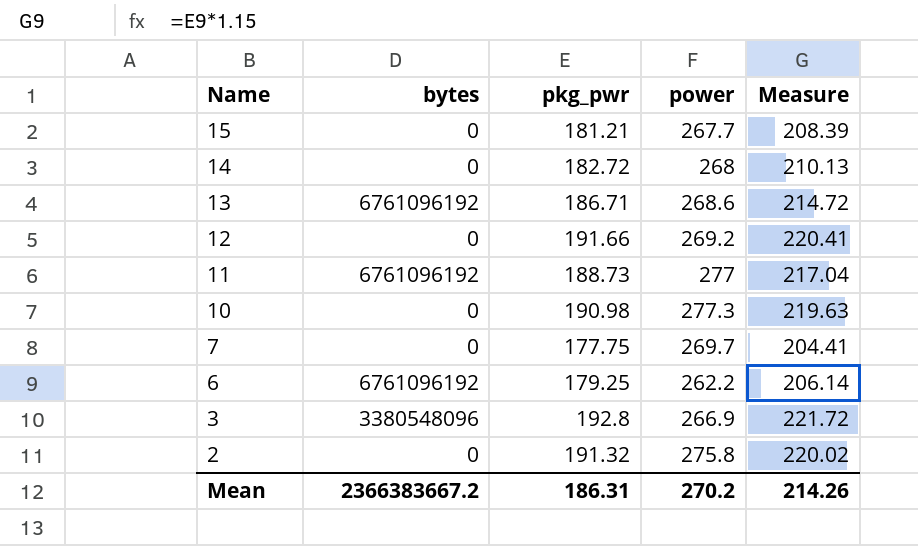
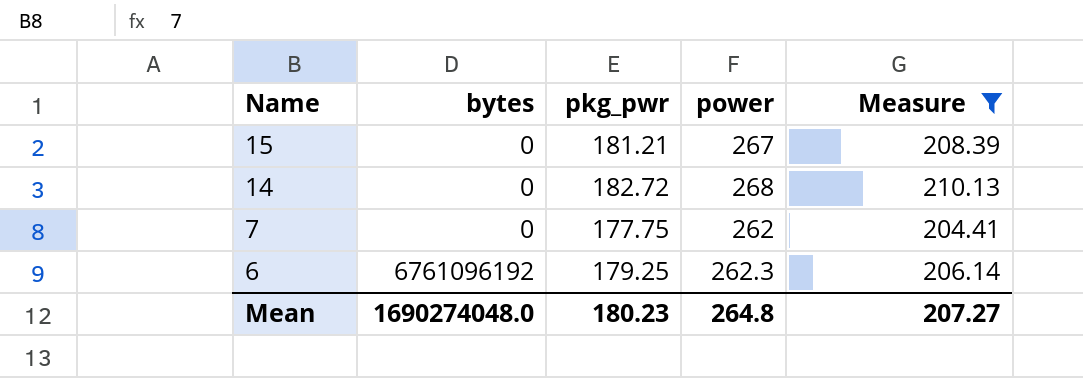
filter: none -> Measure <= 210.13
15 | power: 267.7 -> 267
7 | power: 269.7 -> 262
6 | power: 262.2 -> 262.3
Mean | bytes: 2366383667.2 -> 1690274048.0
Mean | pkg_pwr: 186.31 -> 180.23
Mean | power: 270.2 -> 264.8
Mean | Measure: 214.26 -> 207.27

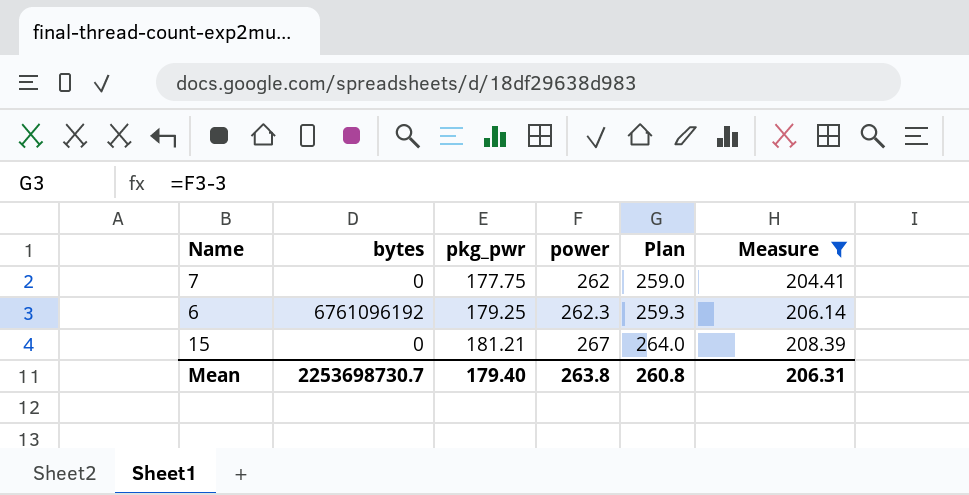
row order: Name descending -> pkg_pwr ascending
column Plan | formula: none -> [power] - 3
row 14: 0 | 182.72 | 268 | 210.13 -> none
Mean | bytes: 1690274048.0 -> 2253698730.7
Mean | pkg_pwr: 180.23 -> 179.40
Mean | power: 264.8 -> 263.8
Mean | Measure: 207.27 -> 206.31

